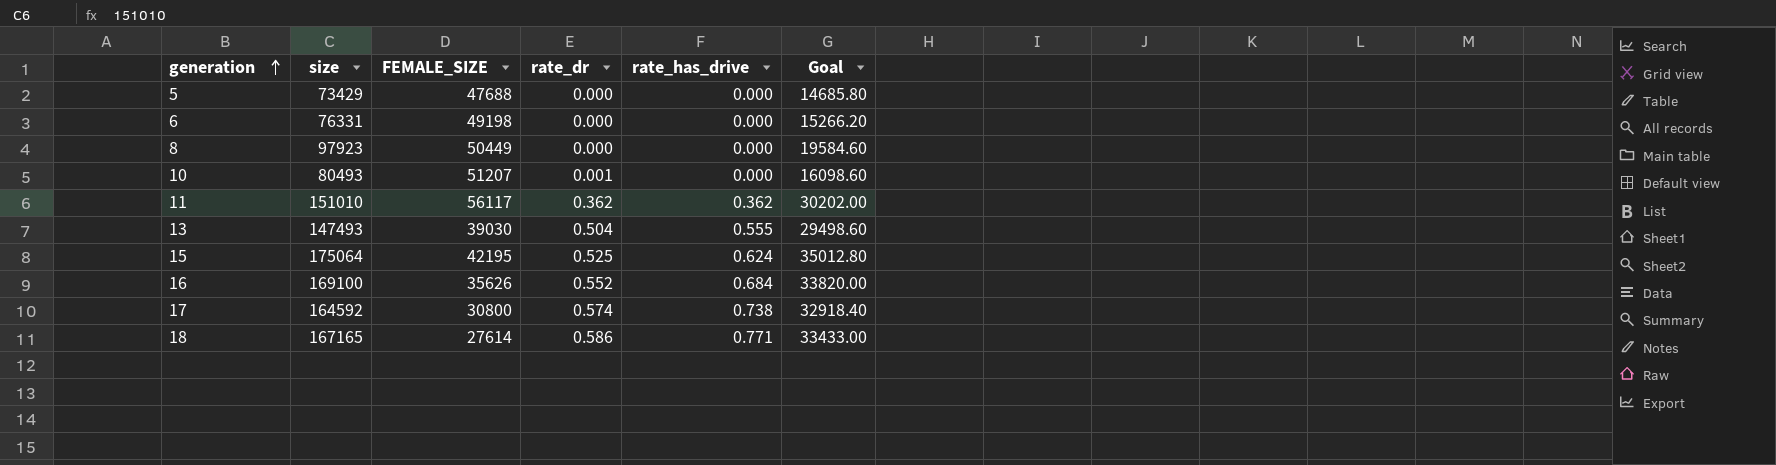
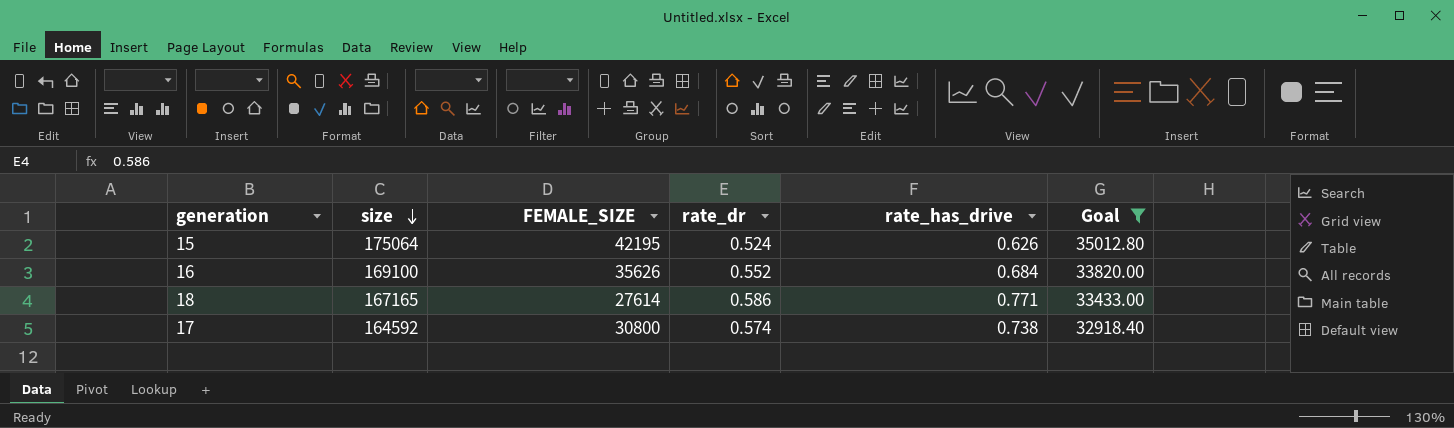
filter: none -> Goal >= 32918.40
row order: generation ascending -> size descending
15 | rate_dr: 0.525 -> 0.524
15 | rate_has_drive: 0.624 -> 0.626

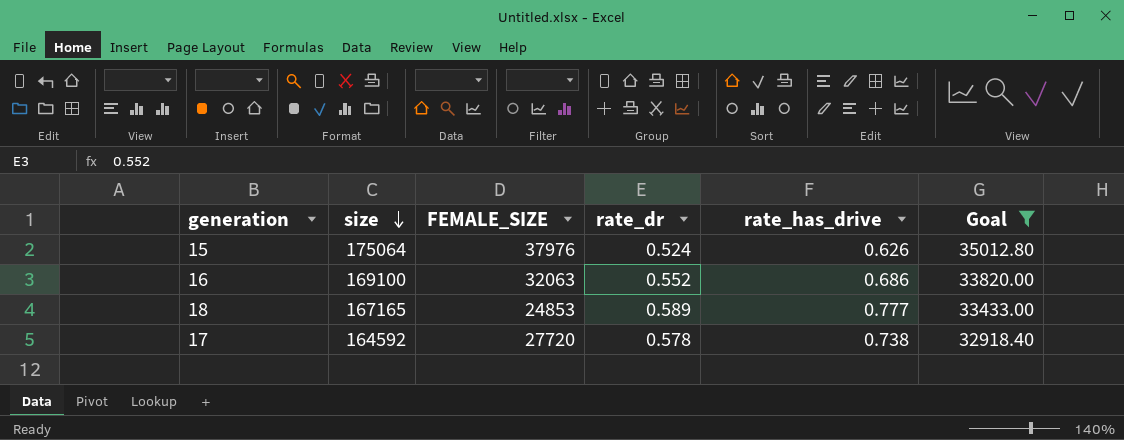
15 | FEMALE_SIZE: 42195 -> 37976
16 | FEMALE_SIZE: 35626 -> 32063
16 | rate_has_drive: 0.684 -> 0.686
18 | FEMALE_SIZE: 27614 -> 24853
18 | rate_dr: 0.586 -> 0.589
18 | rate_has_drive: 0.771 -> 0.777
17 | FEMALE_SIZE: 30800 -> 27720
17 | rate_dr: 0.574 -> 0.578

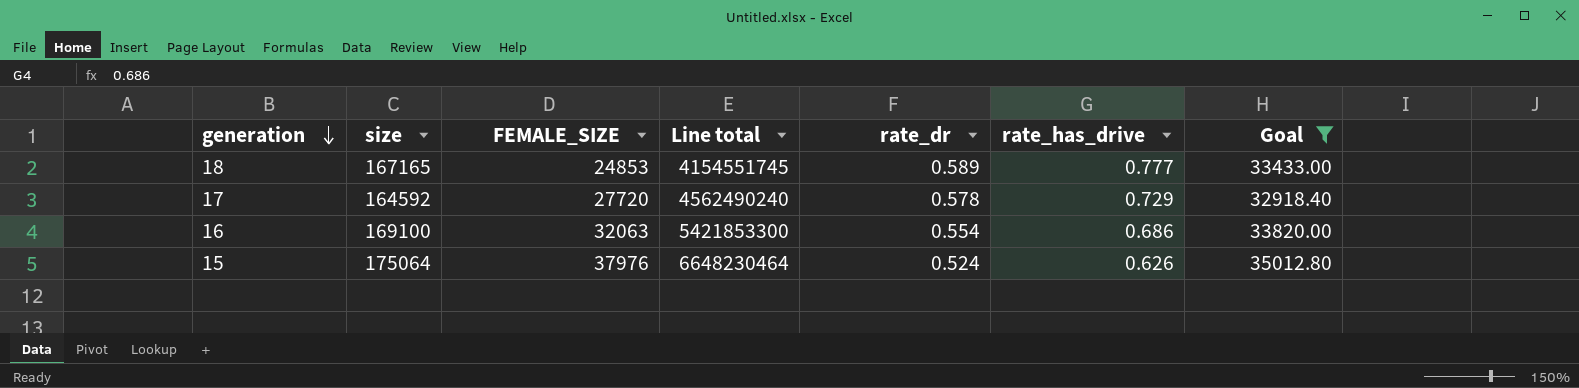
row order: size descending -> generation descending
column Line total | formula: none -> [size] * [FEMALE_SIZE]
17 | rate_has_drive: 0.738 -> 0.729
16 | rate_dr: 0.552 -> 0.554

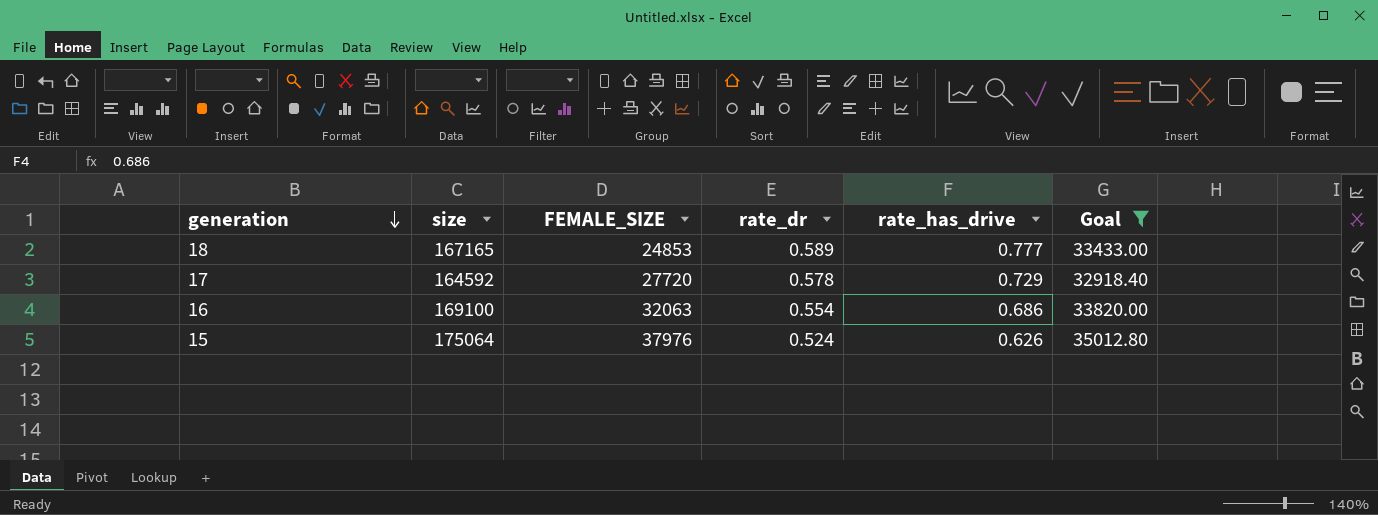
column Line total | formula: [size] * [FEMALE_SIZE] -> none

